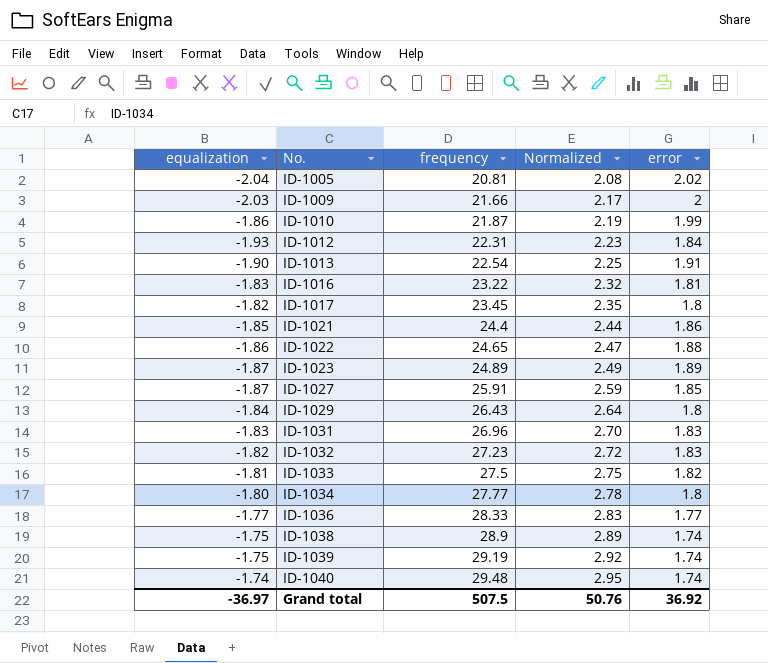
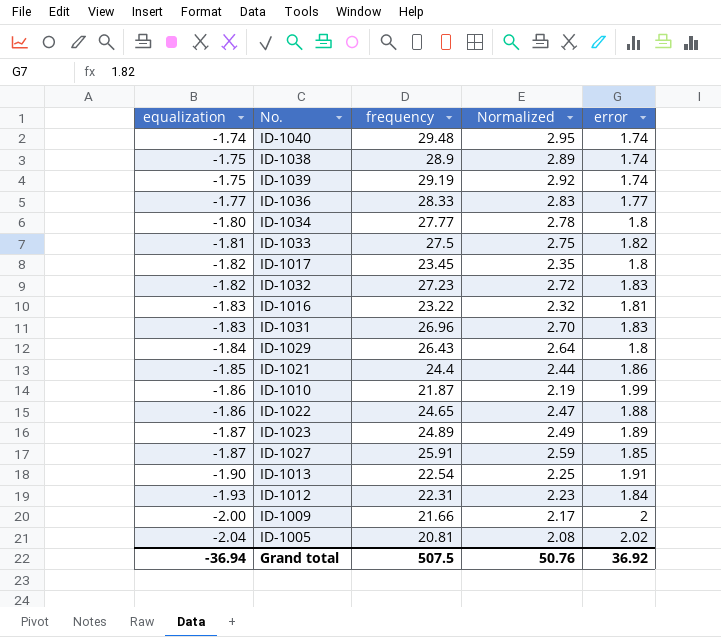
row order: No. ascending -> equalization descending
ID-1009 | equalization: -2.03 -> -2.00
Grand total | equalization: -36.97 -> -36.94

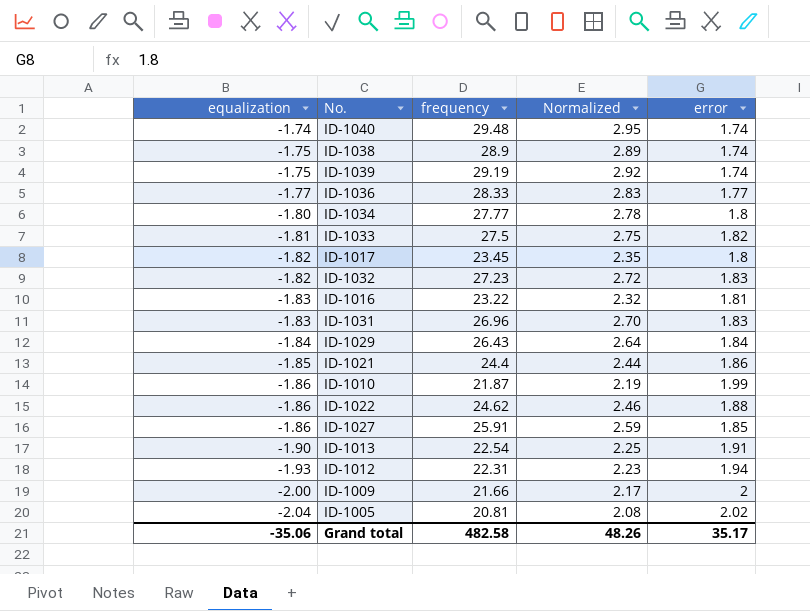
row ID-1023: -1.87 | 24.89 | 2.49 | 1.89 -> none
ID-1029 | error: 1.8 -> 1.84
ID-1022 | frequency: 24.65 -> 24.62
ID-1022 | Normalized: 2.47 -> 2.46
ID-1027 | equalization: -1.87 -> -1.86
ID-1012 | error: 1.84 -> 1.94
Grand total | equalization: -36.94 -> -35.06
Grand total | frequency: 507.5 -> 482.58
Grand total | Normalized: 50.76 -> 48.26
Grand total | error: 36.92 -> 35.17

